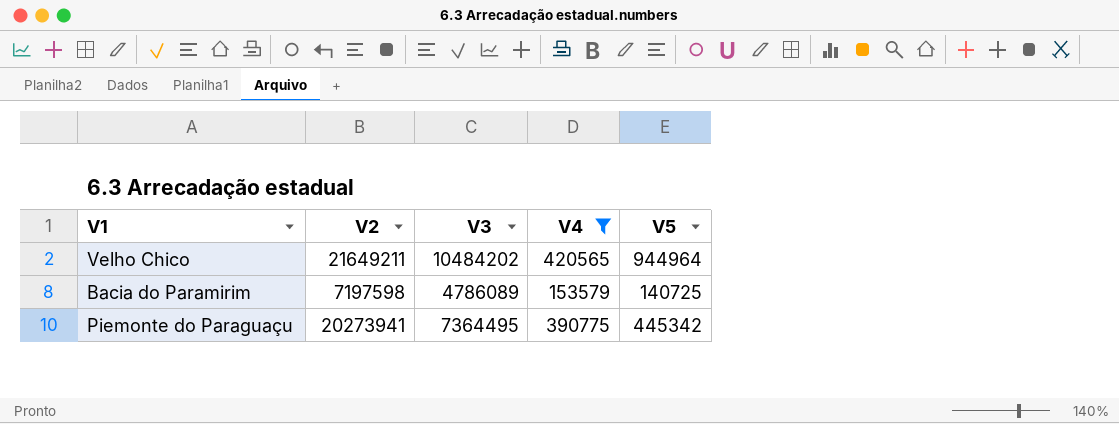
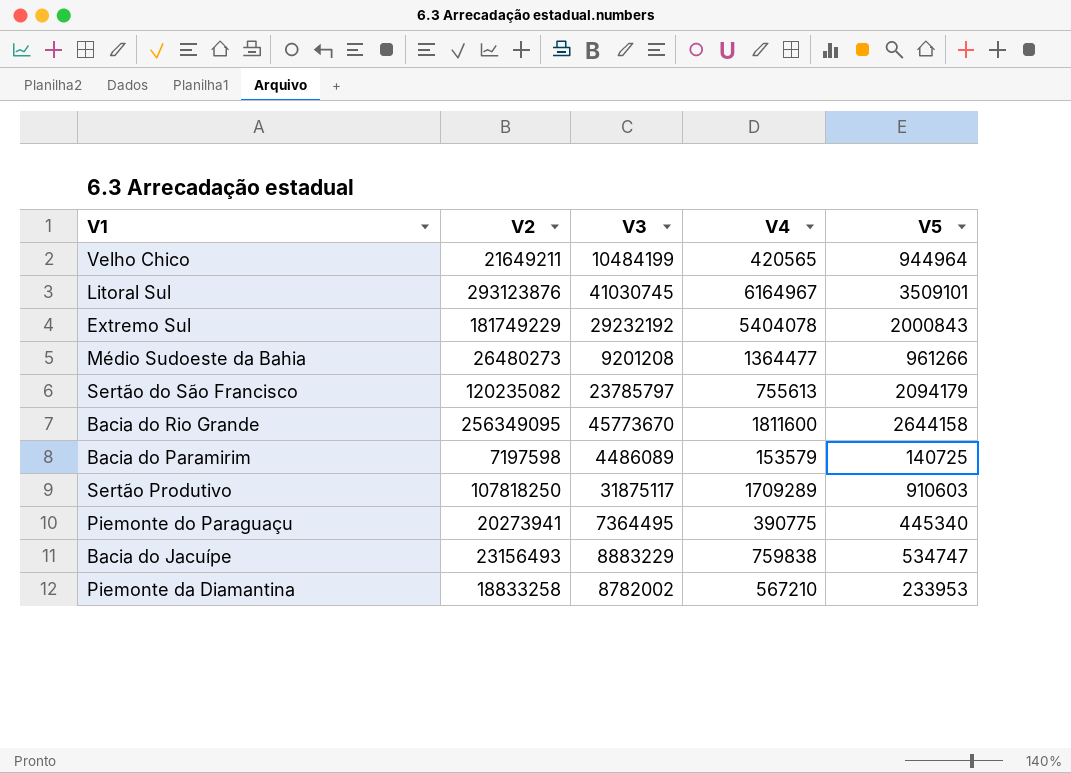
filter: V4 <= 420565 -> none
Velho Chico | V3: 10484202 -> 10484199
Bacia do Paramirim | V3: 4786089 -> 4486089
Piemonte do Paraguaçu | V5: 445342 -> 445340

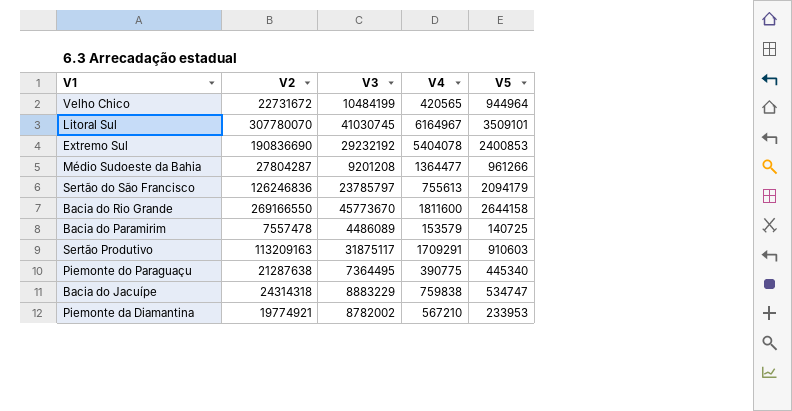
Velho Chico | V2: 21649211 -> 22731672
Litoral Sul | V2: 293123876 -> 307780070
Extremo Sul | V2: 181749229 -> 190836690
Extremo Sul | V5: 2000843 -> 2400853
Médio Sudoeste da Bahia | V2: 26480273 -> 27804287
Sertão do São Francisco | V2: 120235082 -> 126246836
Bacia do Rio Grande | V2: 256349095 -> 269166550
Bacia do Paramirim | V2: 7197598 -> 7557478
Sertão Produtivo | V2: 107818250 -> 113209163
Sertão Produtivo | V4: 1709289 -> 1709291
Piemonte do Paraguaçu | V2: 20273941 -> 21287638
Bacia do Jacuípe | V2: 23156493 -> 24314318
Piemonte da Diamantina | V2: 18833258 -> 19774921

